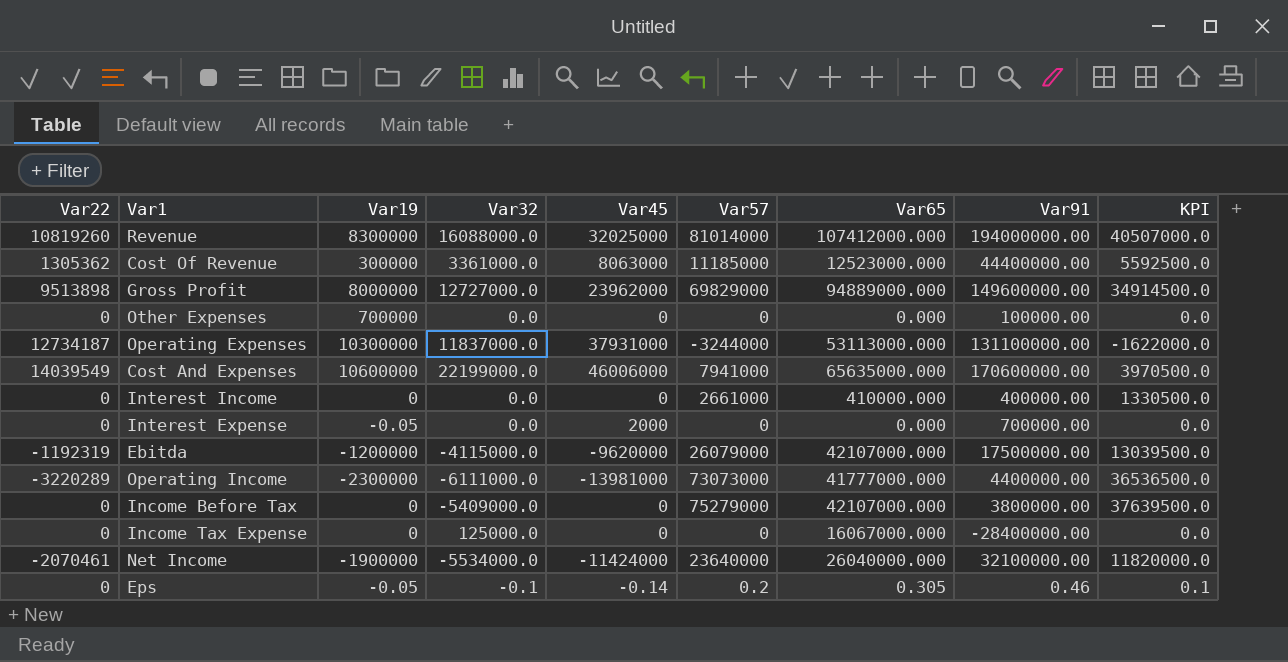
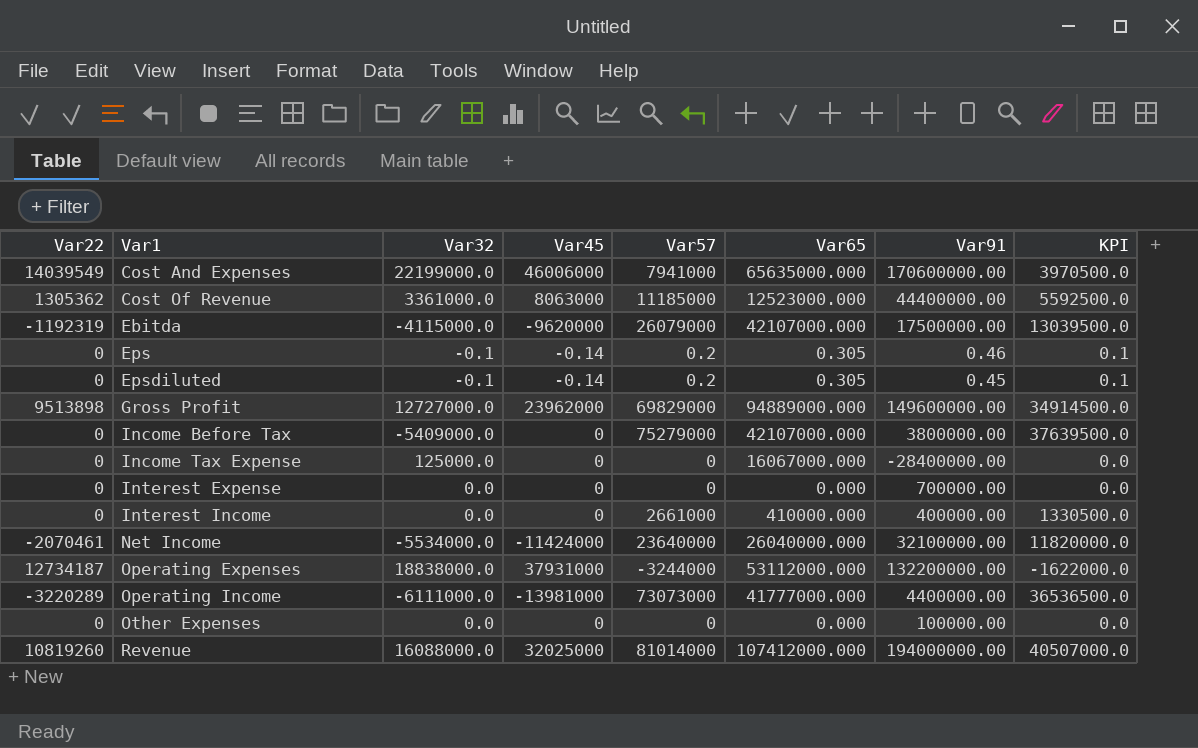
row order: none -> Var1 ascending
column Var19 | position: 3 -> none
row Epsdiluted: none -> 0 | -0.1 | -0.14 | 0.2 | 0.305 | 0.45 | 0.1
Interest Expense | Var45: 2000 -> 0
Operating Expenses | Var32: 11837000.0 -> 18838000.0
Operating Expenses | Var65: 53113000.000 -> 53112000.000
Operating Expenses | Var91: 131100000.00 -> 132200000.00

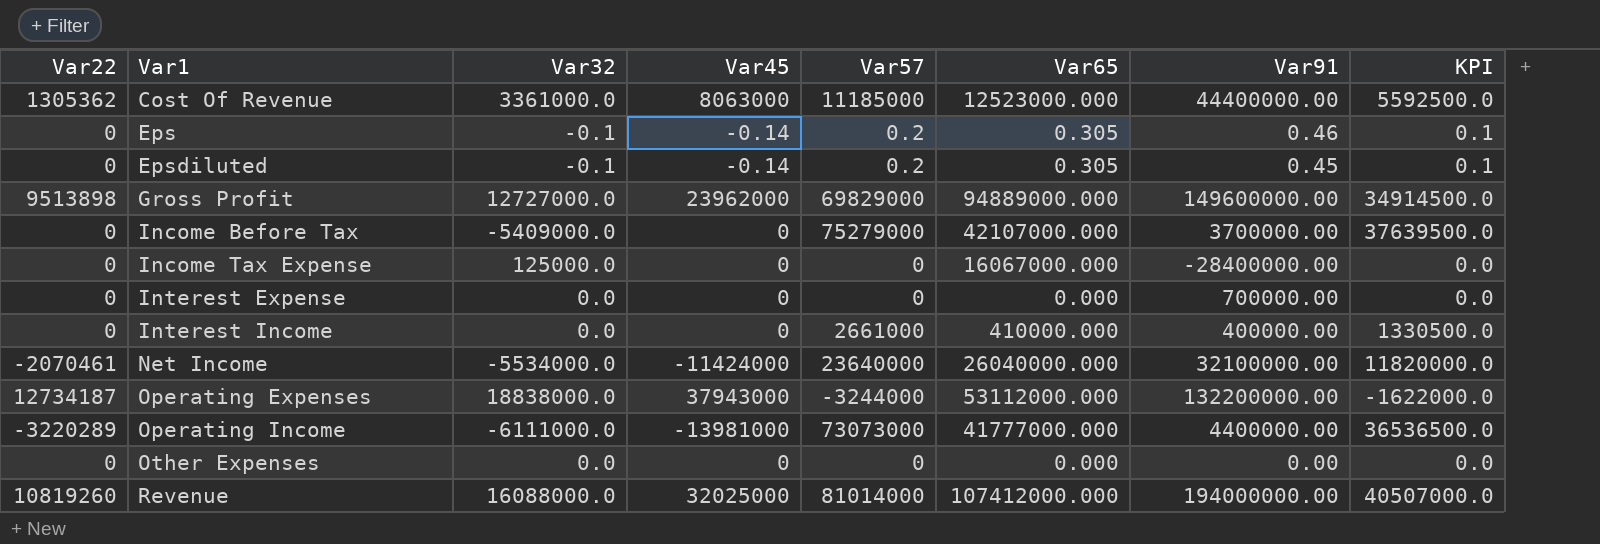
row Cost And Expenses: 14039549 | 22199000.0 | 46006000 | 7941000 | 65635000.000 | 170600000.00 | 3970500.0 -> none
row Ebitda: -1192319 | -4115000.0 | -9620000 | 26079000 | 42107000.000 | 17500000.00 | 13039500.0 -> none
Income Before Tax | Var91: 3800000.00 -> 3700000.00
Operating Expenses | Var45: 37931000 -> 37943000
Other Expenses | Var91: 100000.00 -> 0.00

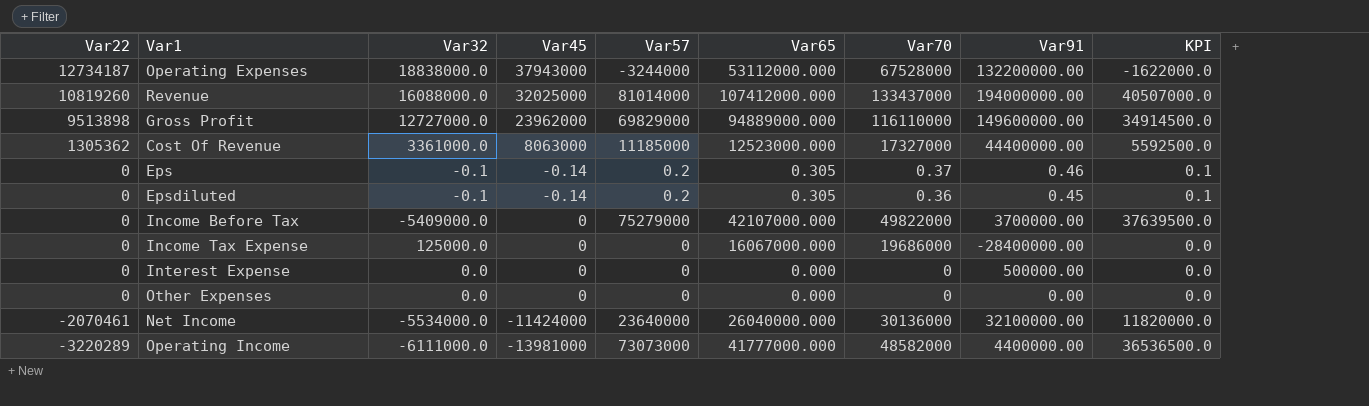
row order: Var1 ascending -> Var22 descending
column Var70 | position: none -> 7
row Interest Income: 0 | 0.0 | 0 | 2661000 | 410000.000 | 400000.00 | 1330500.0 -> none
Interest Expense | Var91: 700000.00 -> 500000.00

